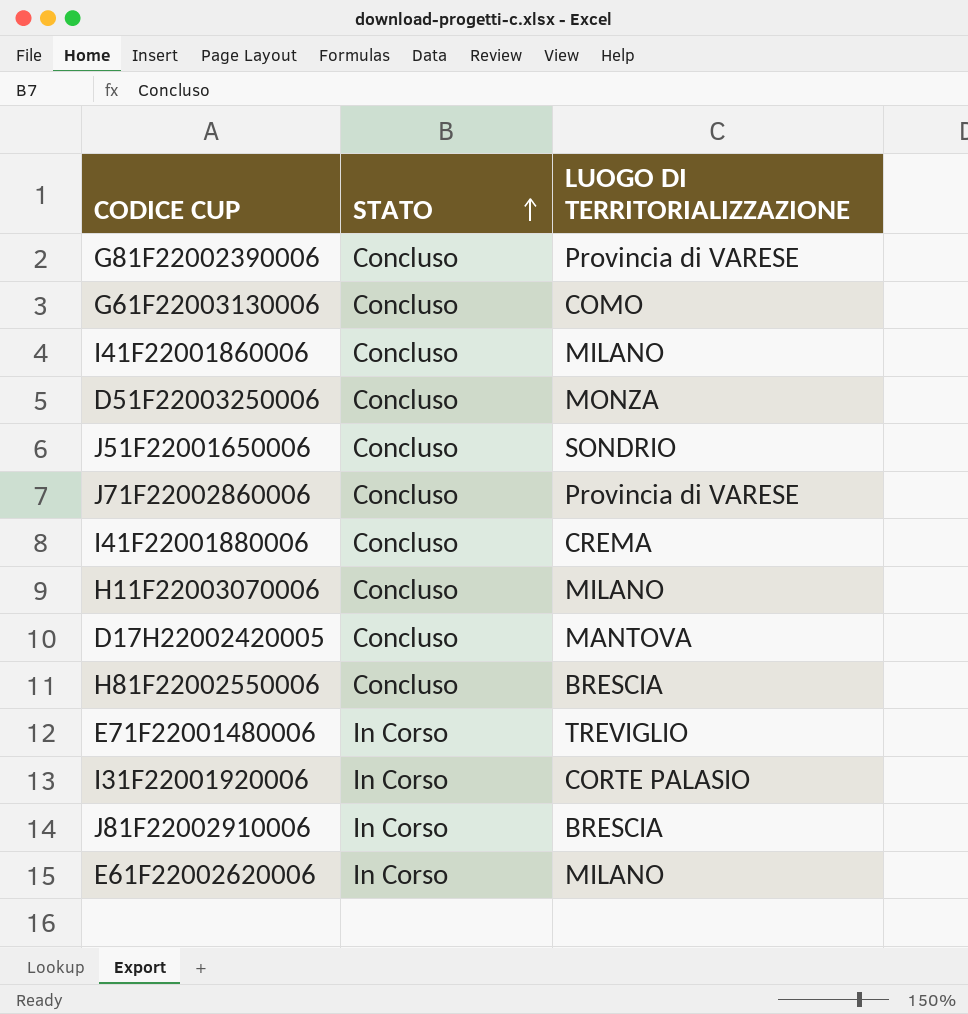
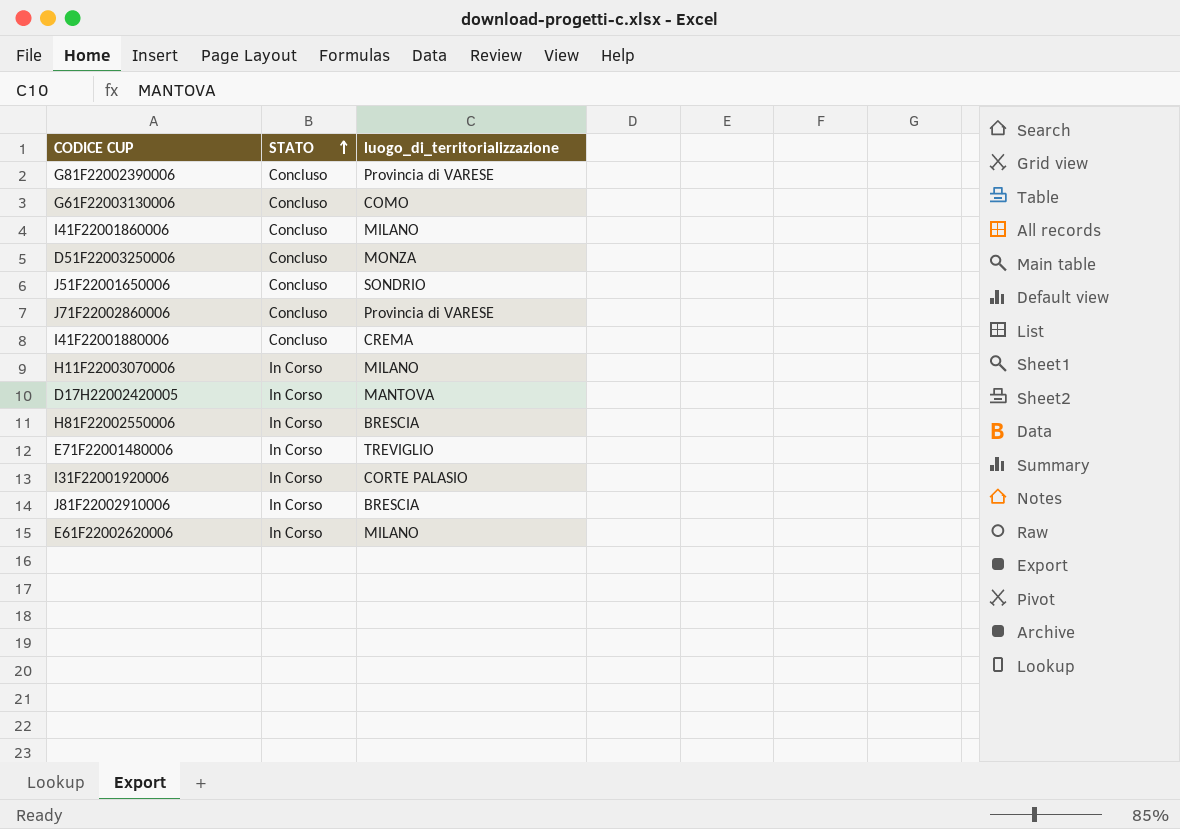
column name: LUOGO DI TERRITORIALIZZAZIONE -> luogo_di_territorializzazione
H11F22003070006 | STATO: Concluso -> In Corso
D17H22002420005 | STATO: Concluso -> In Corso
H81F22002550006 | STATO: Concluso -> In Corso

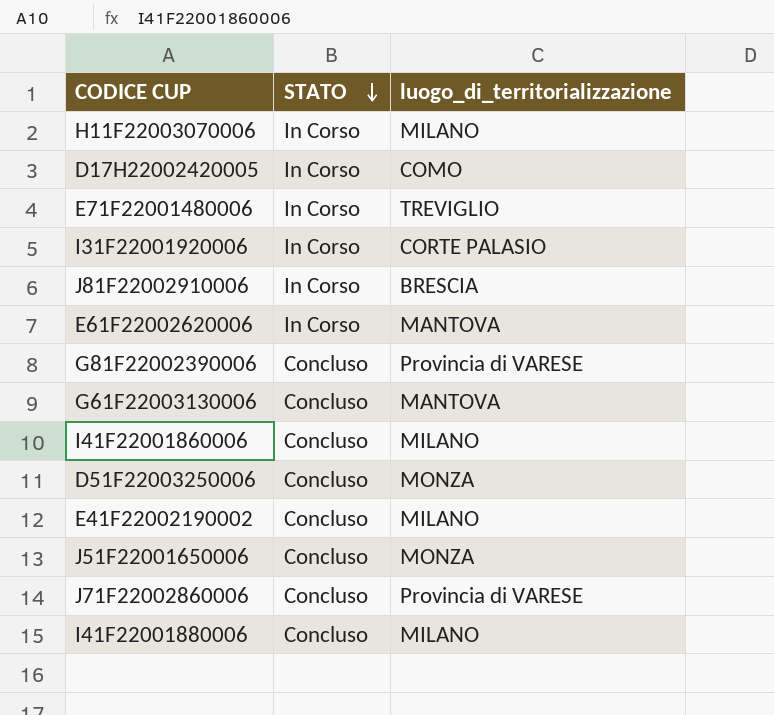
row order: STATO ascending -> STATO descending
row H81F22002550006: In Corso | BRESCIA -> none
D17H22002420005 | luogo_di_territorializzazione: MANTOVA -> COMO
E61F22002620006 | luogo_di_territorializzazione: MILANO -> MANTOVA
G61F22003130006 | luogo_di_territorializzazione: COMO -> MANTOVA
row E41F22002190002: none -> Concluso | MILANO
J51F22001650006 | luogo_di_territorializzazione: SONDRIO -> MONZA
I41F22001880006 | luogo_di_territorializzazione: CREMA -> MILANO

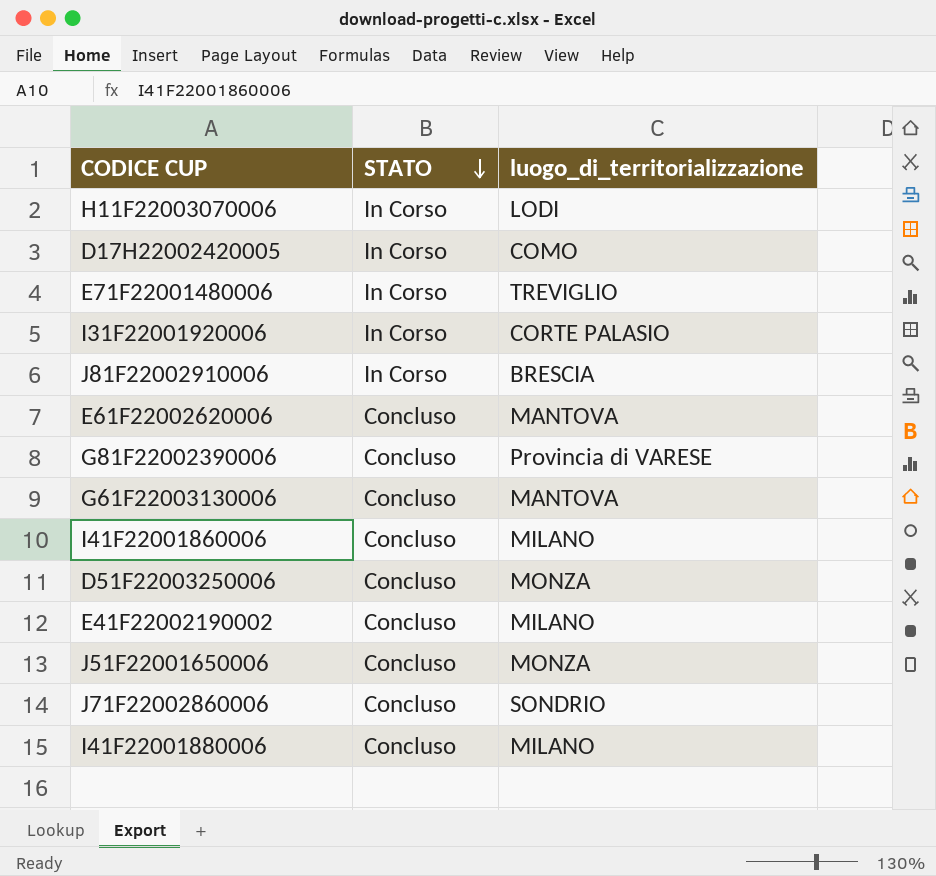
H11F22003070006 | luogo_di_territorializzazione: MILANO -> LODI
E61F22002620006 | STATO: In Corso -> Concluso
J71F22002860006 | luogo_di_territorializzazione: Provincia di VARESE -> SONDRIO

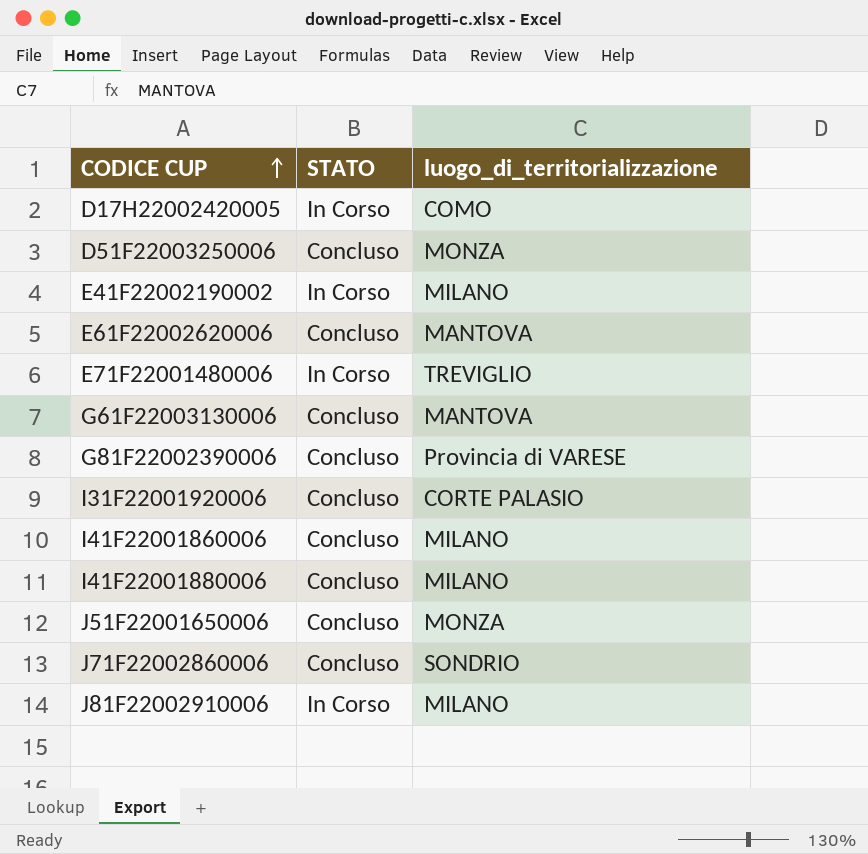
row order: STATO descending -> CODICE CUP ascending
row H11F22003070006: In Corso | LODI -> none
E41F22002190002 | STATO: Concluso -> In Corso
I31F22001920006 | STATO: In Corso -> Concluso
J81F22002910006 | luogo_di_territorializzazione: BRESCIA -> MILANO

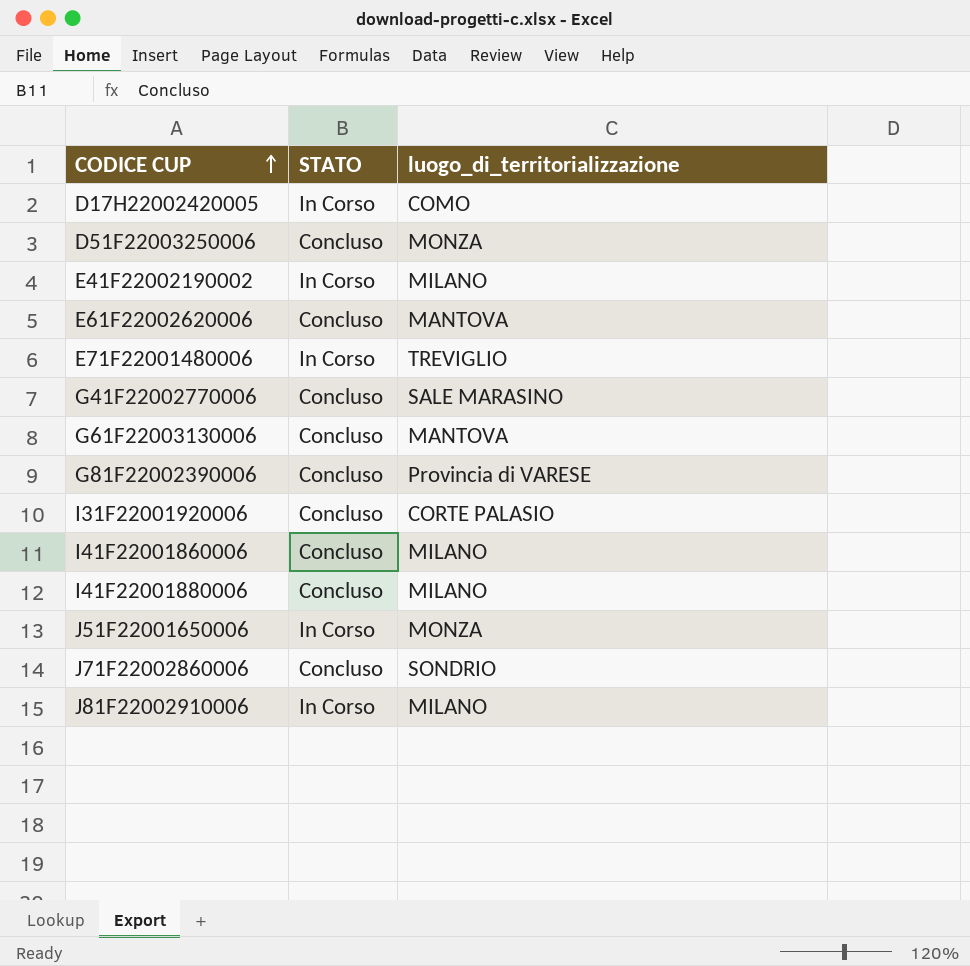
row G41F22002770006: none -> Concluso | SALE MARASINO
J51F22001650006 | STATO: Concluso -> In Corso

